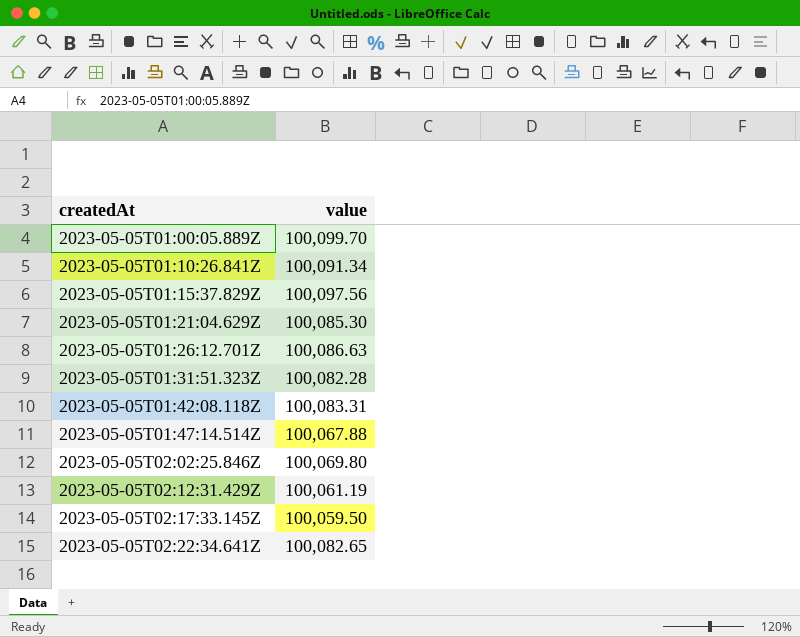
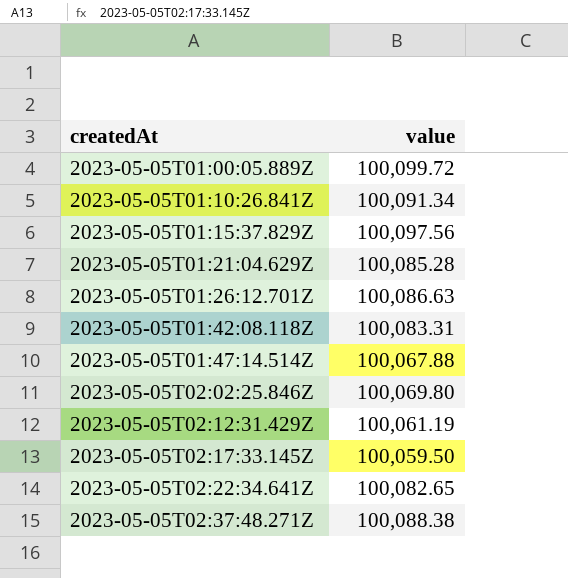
row 2023-05-05T01:31:51.323Z: 100,082.28 -> none
2023-05-05T01:00:05.889Z | value: 100,099.70 -> 100,099.72
2023-05-05T01:21:04.629Z | value: 100,085.30 -> 100,085.28
row 2023-05-05T02:37:48.271Z: none -> 100,088.38

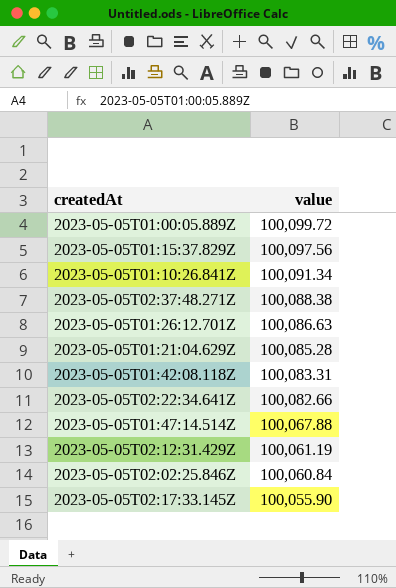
row order: createdAt ascending -> value descending
2023-05-05T02:22:34.641Z | value: 100,082.65 -> 100,082.66
2023-05-05T02:02:25.846Z | value: 100,069.80 -> 100,060.84
2023-05-05T02:17:33.145Z | value: 100,059.50 -> 100,055.90

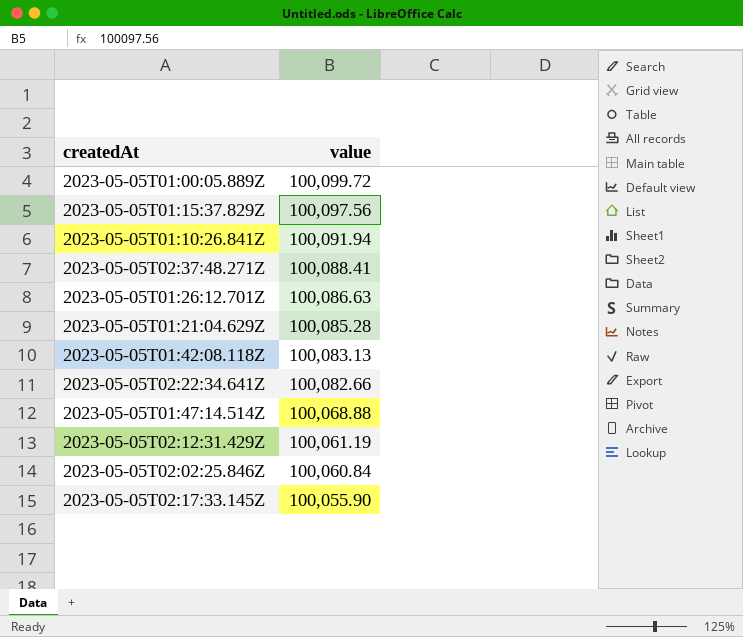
2023-05-05T01:10:26.841Z | value: 100,091.34 -> 100,091.94
2023-05-05T02:37:48.271Z | value: 100,088.38 -> 100,088.41
2023-05-05T01:42:08.118Z | value: 100,083.31 -> 100,083.13
2023-05-05T01:47:14.514Z | value: 100,067.88 -> 100,068.88

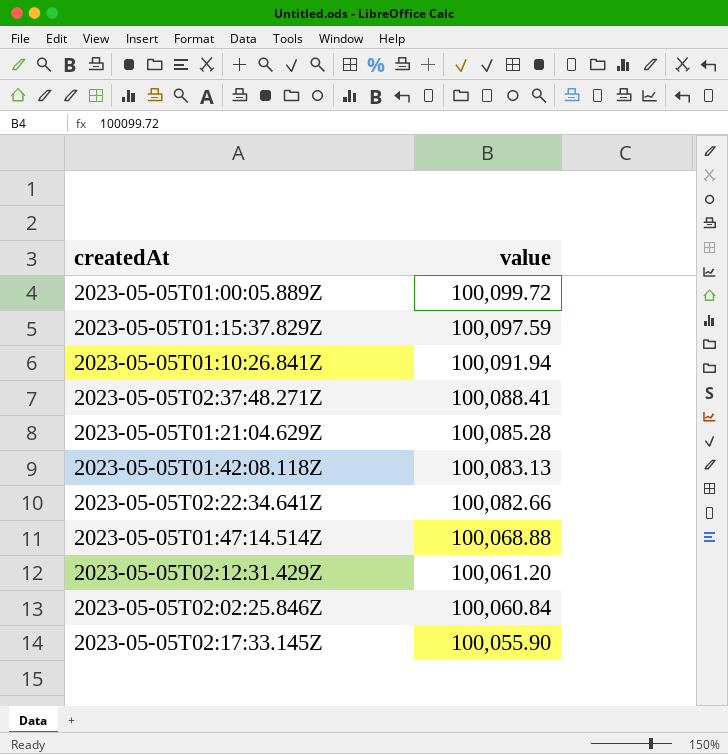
row 2023-05-05T01:26:12.701Z: 100,086.63 -> none
2023-05-05T01:15:37.829Z | value: 100,097.56 -> 100,097.59
2023-05-05T02:12:31.429Z | value: 100,061.19 -> 100,061.20

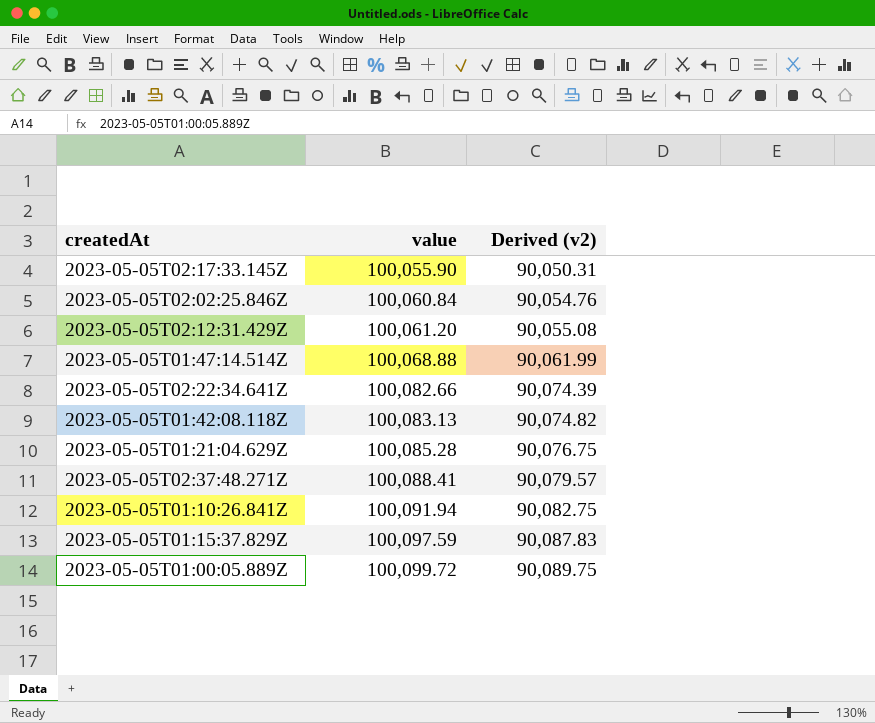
row order: value descending -> value ascending
column Derived (v2) | formula: none -> [value] * 0.9

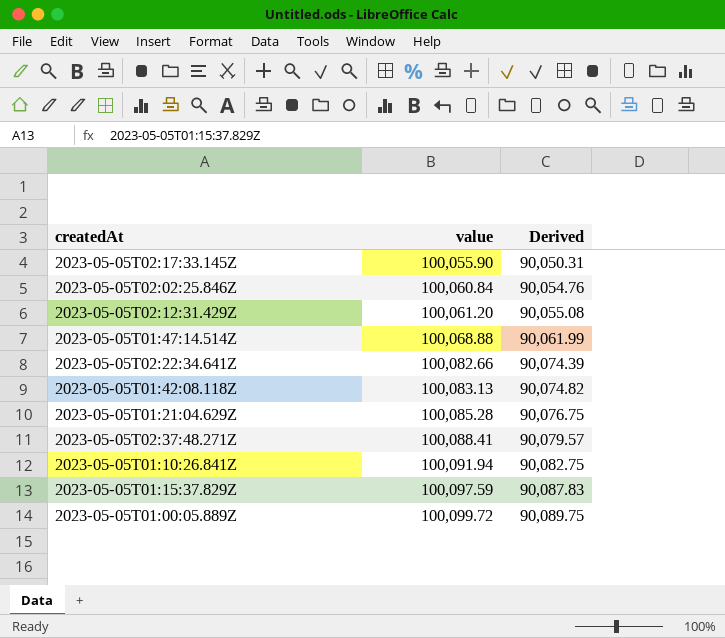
column name: Derived (v2) -> Derived

